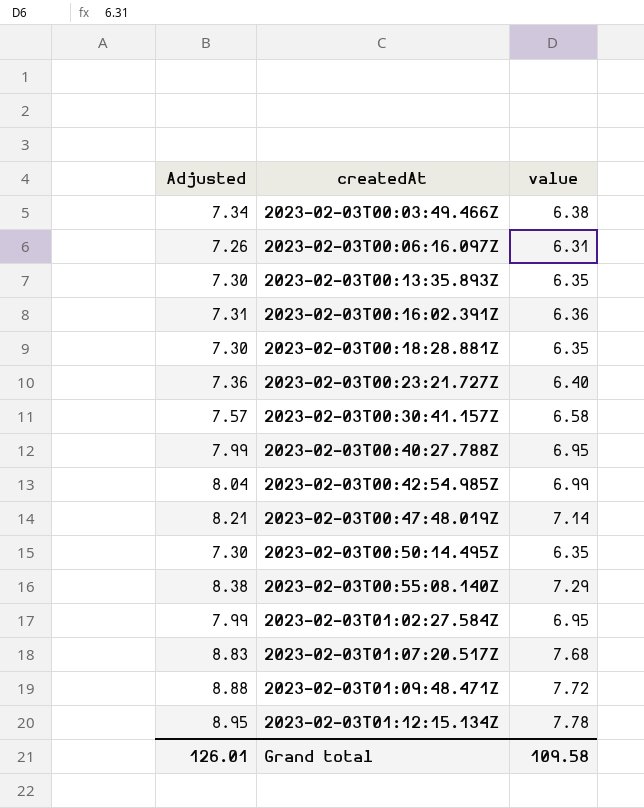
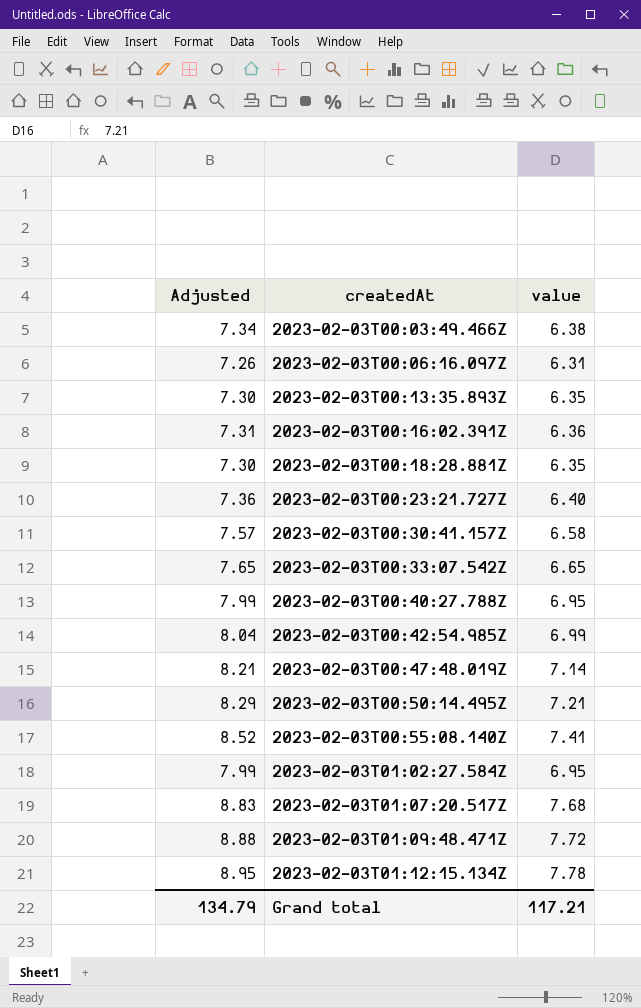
row 2023-02-03T00:33:07.542Z: none -> 7.65 | 6.65
2023-02-03T00:50:14.495Z | Adjusted: 7.30 -> 8.29
2023-02-03T00:50:14.495Z | value: 6.35 -> 7.21
2023-02-03T00:55:08.140Z | Adjusted: 8.38 -> 8.52
2023-02-03T00:55:08.140Z | value: 7.29 -> 7.41
Grand total | Adjusted: 126.01 -> 134.79
Grand total | value: 109.58 -> 117.21

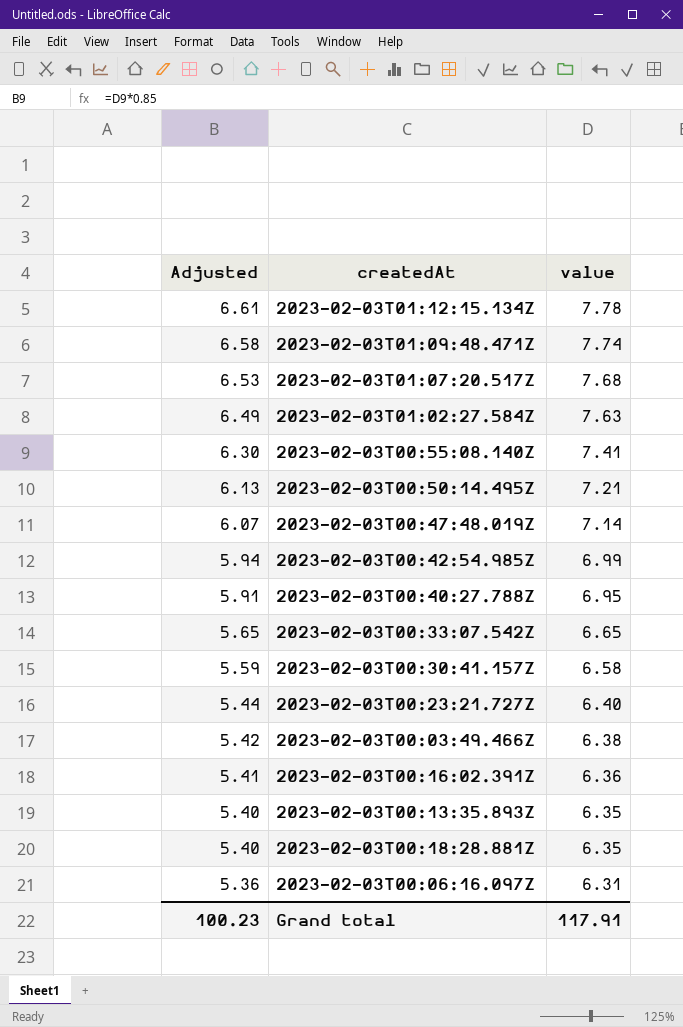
row order: createdAt ascending -> Adjusted descending
column Adjusted | formula: [value] * 1.15 -> [value] * 0.85
2023-02-03T01:09:48.471Z | value: 7.72 -> 7.74
2023-02-03T01:02:27.584Z | value: 6.95 -> 7.63
Grand total | Adjusted: 134.79 -> 100.23
Grand total | value: 117.21 -> 117.91

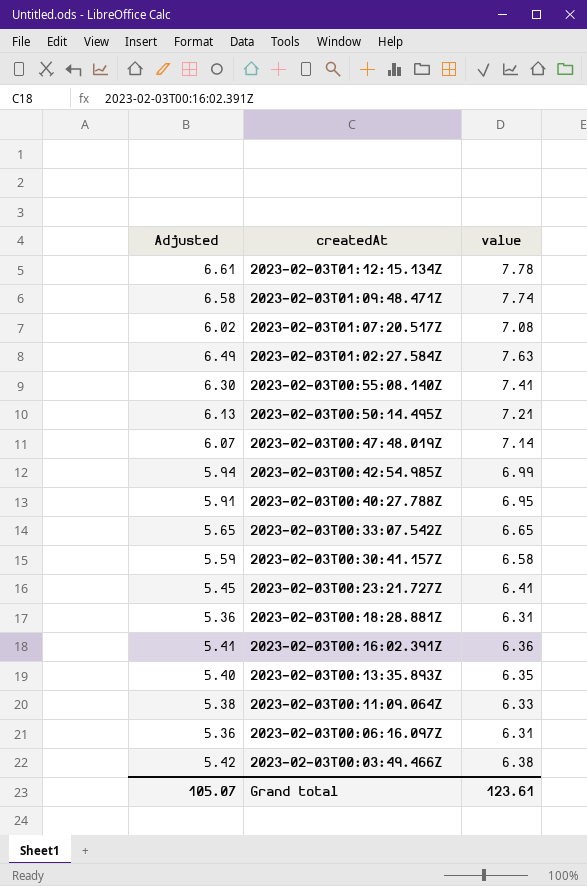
row order: Adjusted descending -> createdAt descending
2023-02-03T01:07:20.517Z | Adjusted: 6.53 -> 6.02
2023-02-03T01:07:20.517Z | value: 7.68 -> 7.08
2023-02-03T00:23:21.727Z | Adjusted: 5.44 -> 5.45
2023-02-03T00:23:21.727Z | value: 6.40 -> 6.41
2023-02-03T00:18:28.881Z | Adjusted: 5.40 -> 5.36
2023-02-03T00:18:28.881Z | value: 6.35 -> 6.31
row 2023-02-03T00:11:09.064Z: none -> 5.38 | 6.33
Grand total | Adjusted: 100.23 -> 105.07
Grand total | value: 117.91 -> 123.61

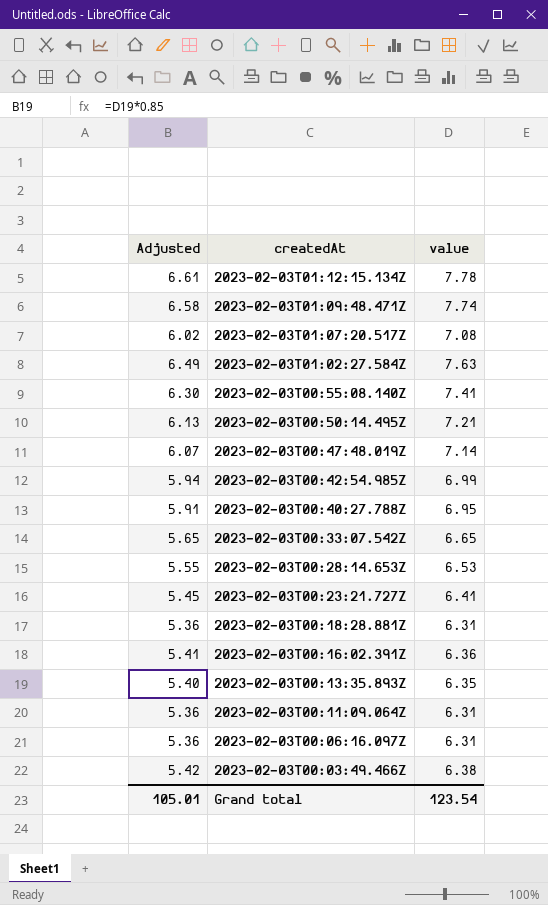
row 2023-02-03T00:30:41.157Z: 5.59 | 6.58 -> none
row 2023-02-03T00:28:14.653Z: none -> 5.55 | 6.53
2023-02-03T00:11:09.064Z | Adjusted: 5.38 -> 5.36
2023-02-03T00:11:09.064Z | value: 6.33 -> 6.31
Grand total | Adjusted: 105.07 -> 105.01
Grand total | value: 123.61 -> 123.54

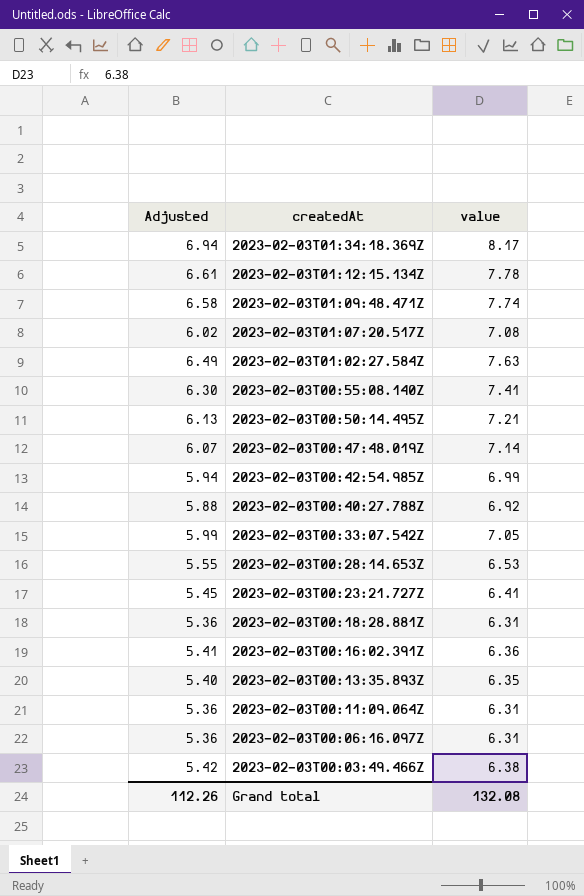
row 2023-02-03T01:34:18.369Z: none -> 6.94 | 8.17
2023-02-03T00:40:27.788Z | Adjusted: 5.91 -> 5.88
2023-02-03T00:40:27.788Z | value: 6.95 -> 6.92
2023-02-03T00:33:07.542Z | Adjusted: 5.65 -> 5.99
2023-02-03T00:33:07.542Z | value: 6.65 -> 7.05
Grand total | Adjusted: 105.01 -> 112.26
Grand total | value: 123.54 -> 132.08

